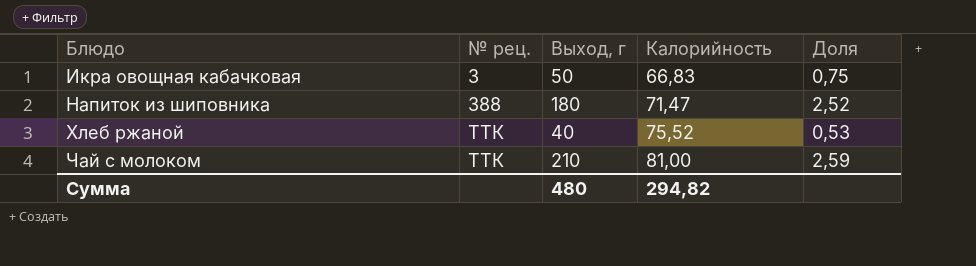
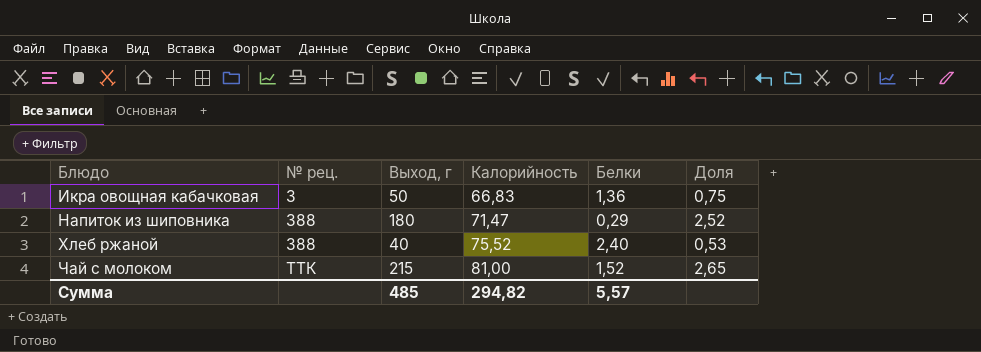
column Белки | position: none -> 5
Хлеб ржаной | № рец.: ТТК -> 388
Чай с молоком | Выход, г: 210 -> 215
Чай с молоком | Доля: 2,59 -> 2,65
Сумма | Выход, г: 480 -> 485

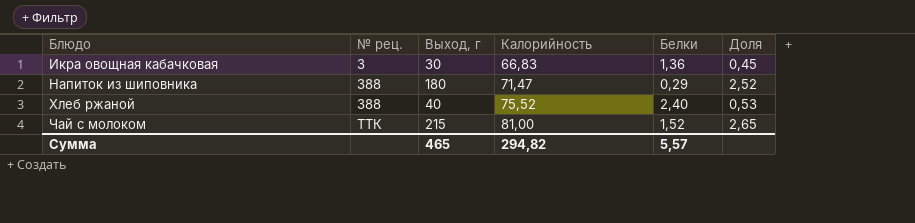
Икра овощная кабачковая | Выход, г: 50 -> 30
Икра овощная кабачковая | Доля: 0,75 -> 0,45
Сумма | Выход, г: 485 -> 465

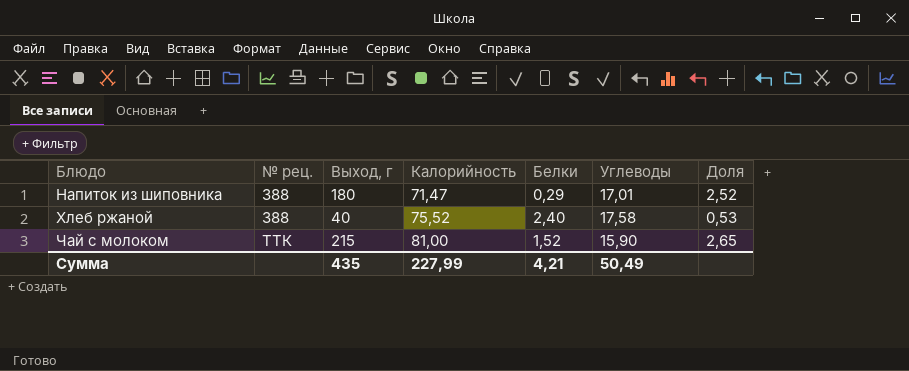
column Углеводы | position: none -> 6
row Икра овощная кабачковая: 3 | 30 | 66,83 | 1,36 | 0,45 -> none
Сумма | Выход, г: 465 -> 435
Сумма | Калорийность: 294,82 -> 227,99
Сумма | Белки: 5,57 -> 4,21

